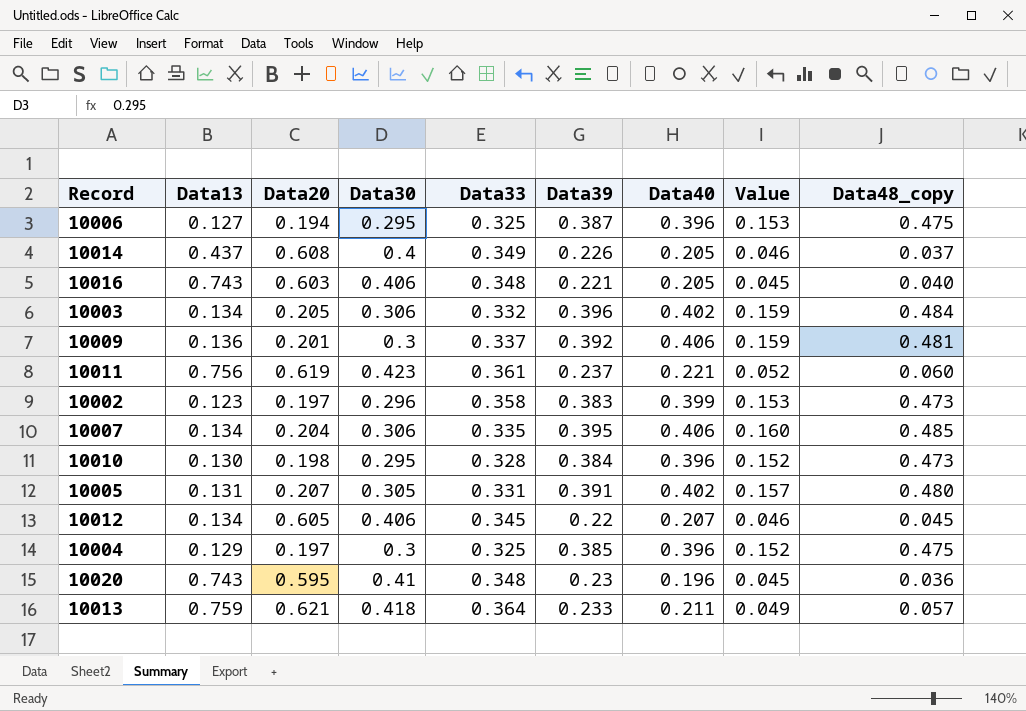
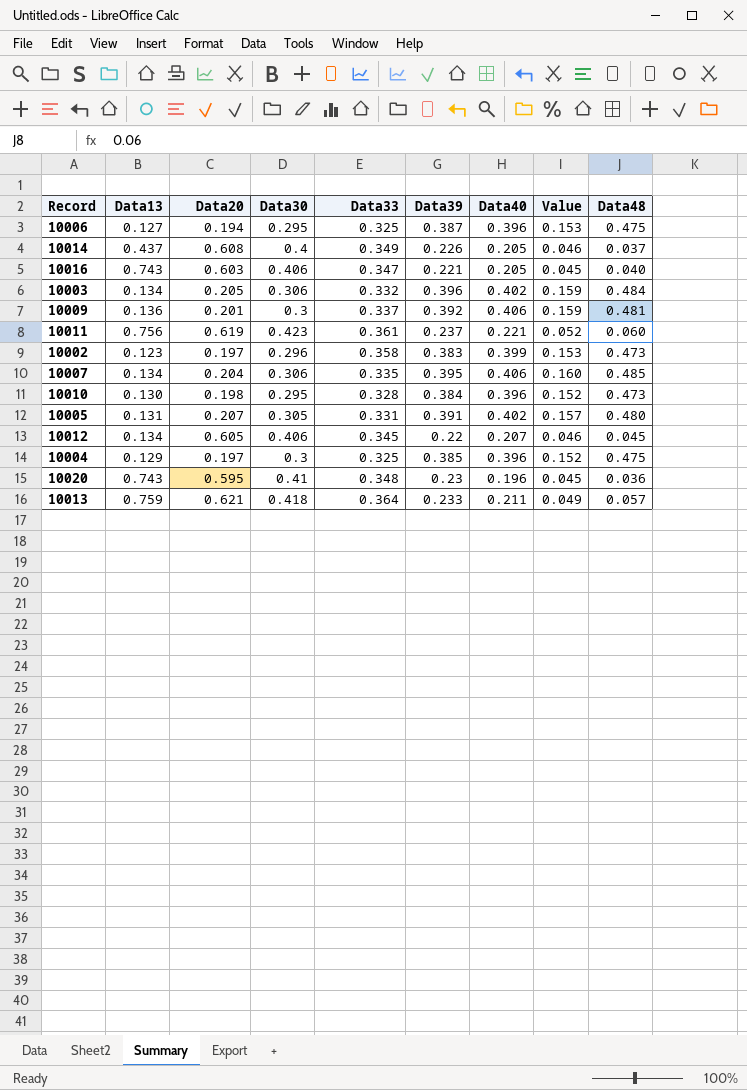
column name: Data48_copy -> Data48
10016 | Data33: 0.348 -> 0.347

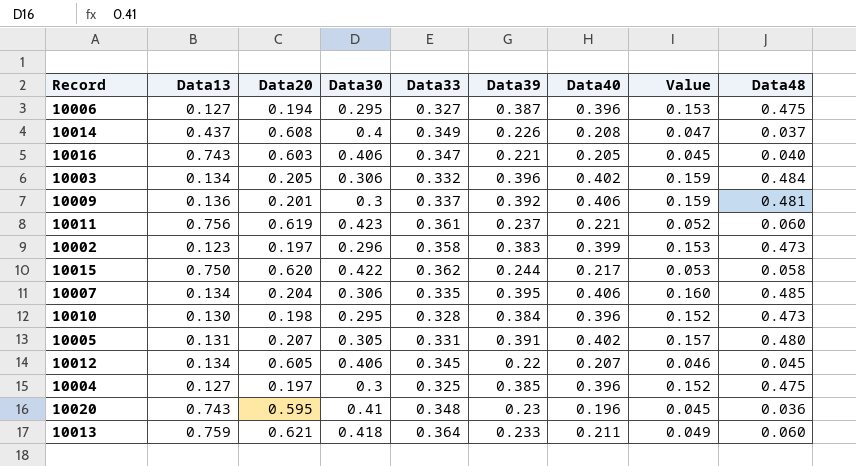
10006 | Data33: 0.325 -> 0.327
10014 | Data40: 0.205 -> 0.208
10014 | Value: 0.046 -> 0.047
row 10015: none -> 0.750 | 0.620 | 0.422 | 0.362 | 0.244 | 0.217 | 0.053 | 0.058
10004 | Data13: 0.129 -> 0.127
10013 | Data48: 0.057 -> 0.060

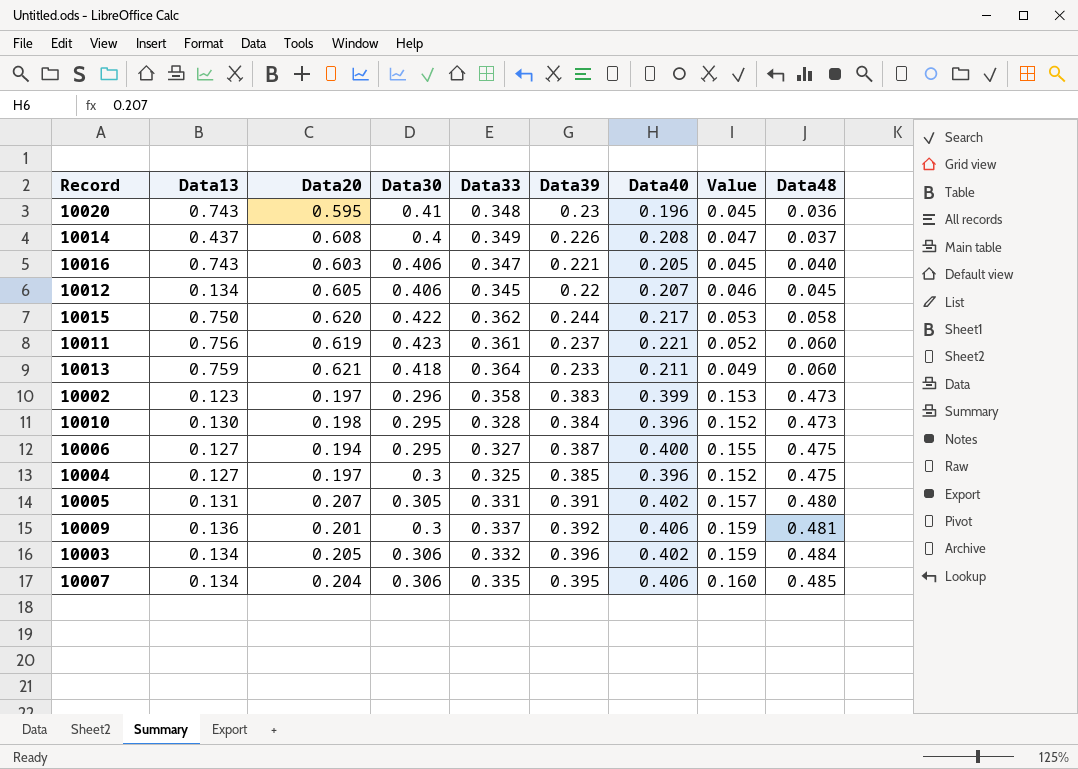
row order: none -> Data48 ascending
10006 | Data40: 0.396 -> 0.400
10006 | Value: 0.153 -> 0.155

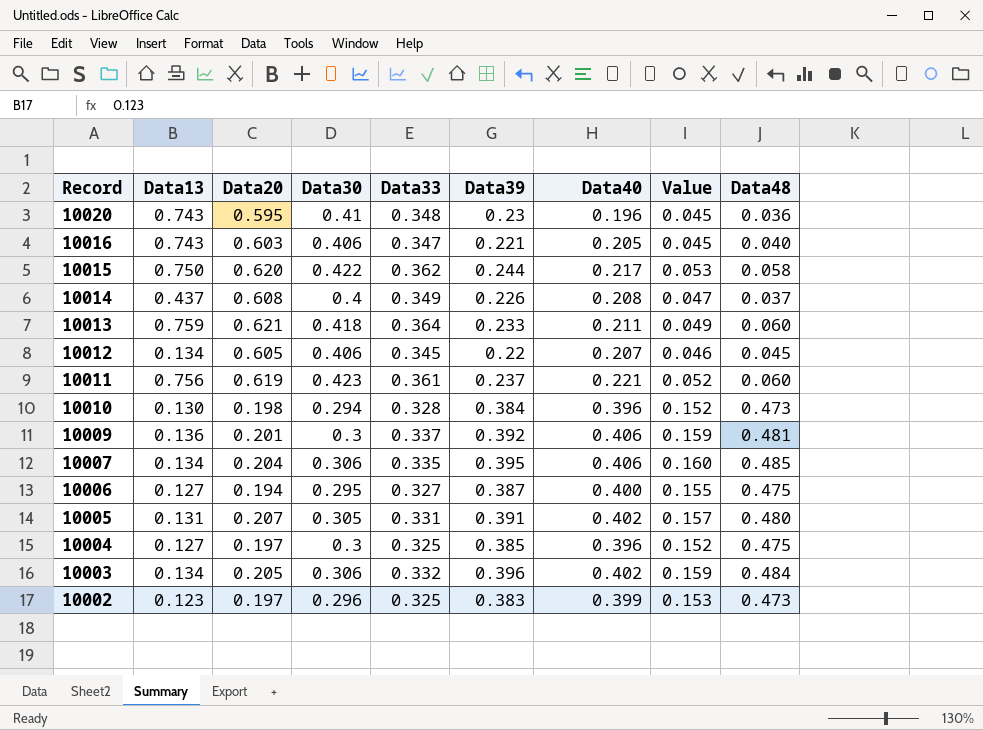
row order: Data48 ascending -> Record descending
10010 | Data30: 0.295 -> 0.294
10002 | Data33: 0.358 -> 0.325

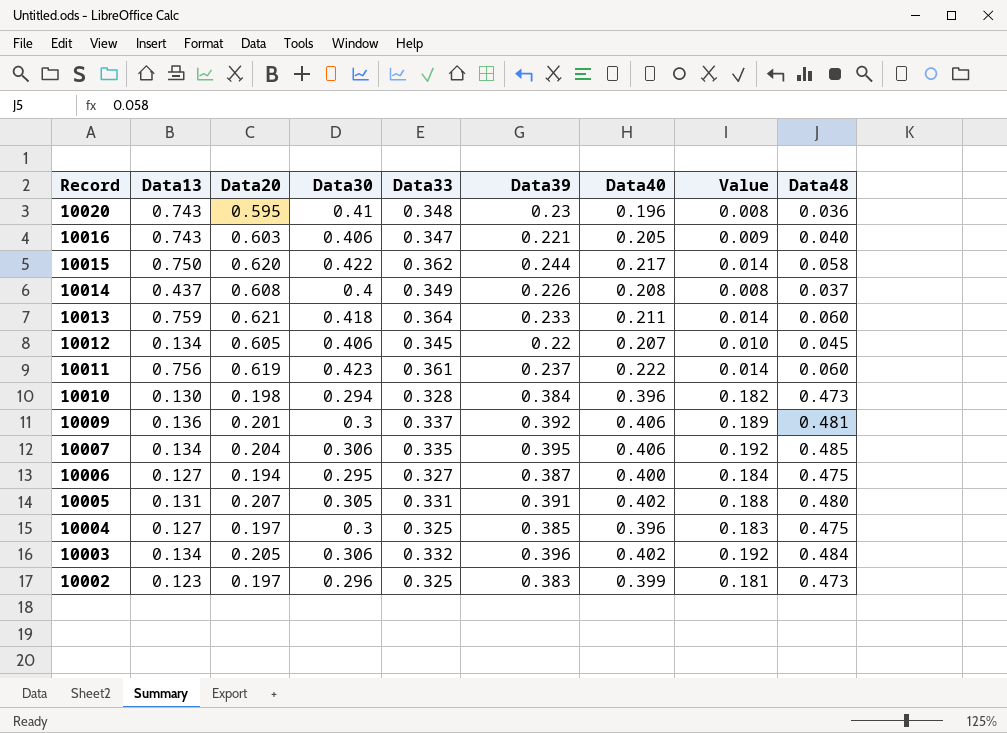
column Value | formula: [Data39] * [Data40] -> [Data39] * [Data48]
10011 | Data40: 0.221 -> 0.222

